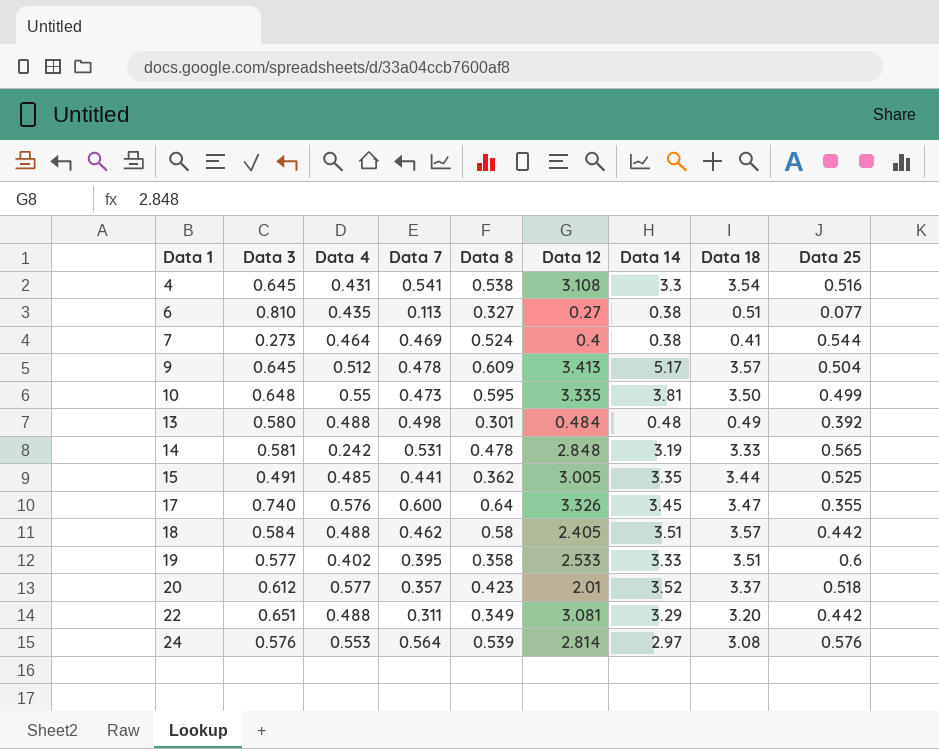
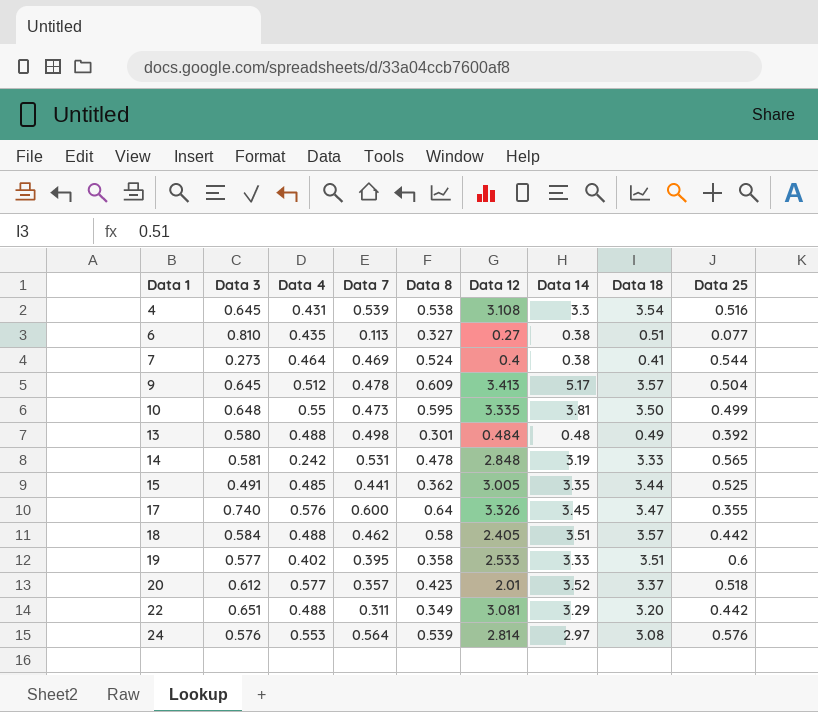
4 | Data 7: 0.541 -> 0.539

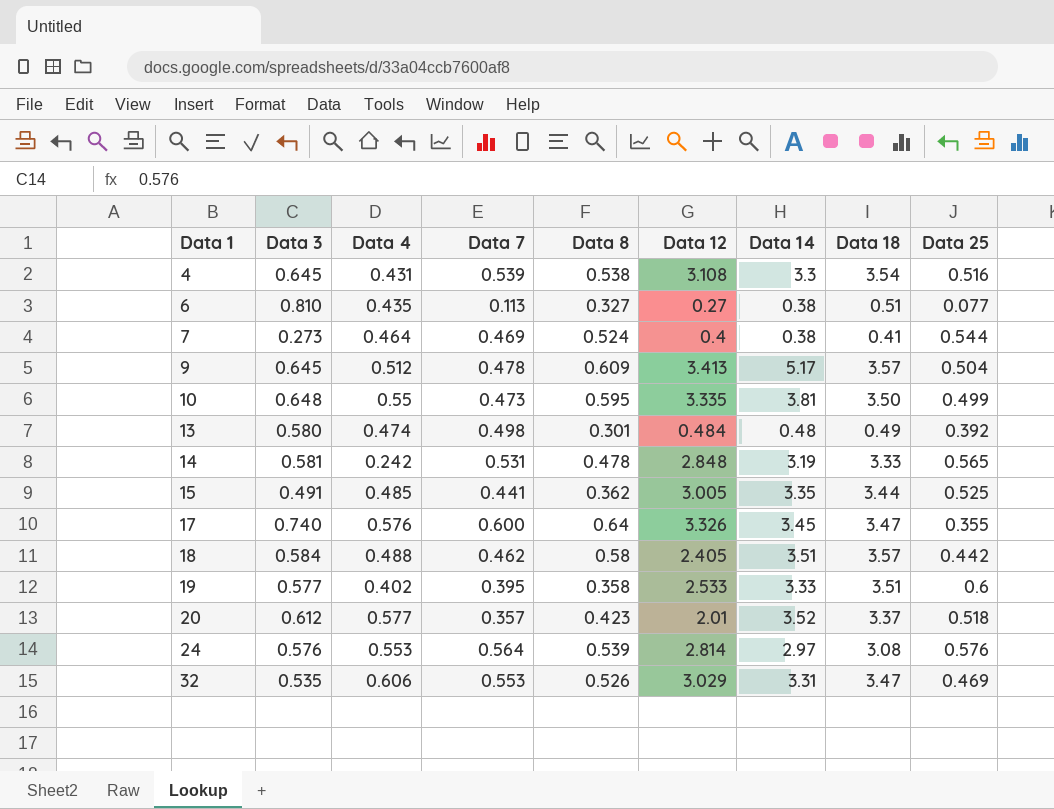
row 22: 0.651 | 0.488 | 0.311 | 0.349 | 3.081 | 3.29 | 3.20 | 0.442 -> none
13 | Data 4: 0.488 -> 0.474
row 32: none -> 0.535 | 0.606 | 0.553 | 0.526 | 3.029 | 3.31 | 3.47 | 0.469

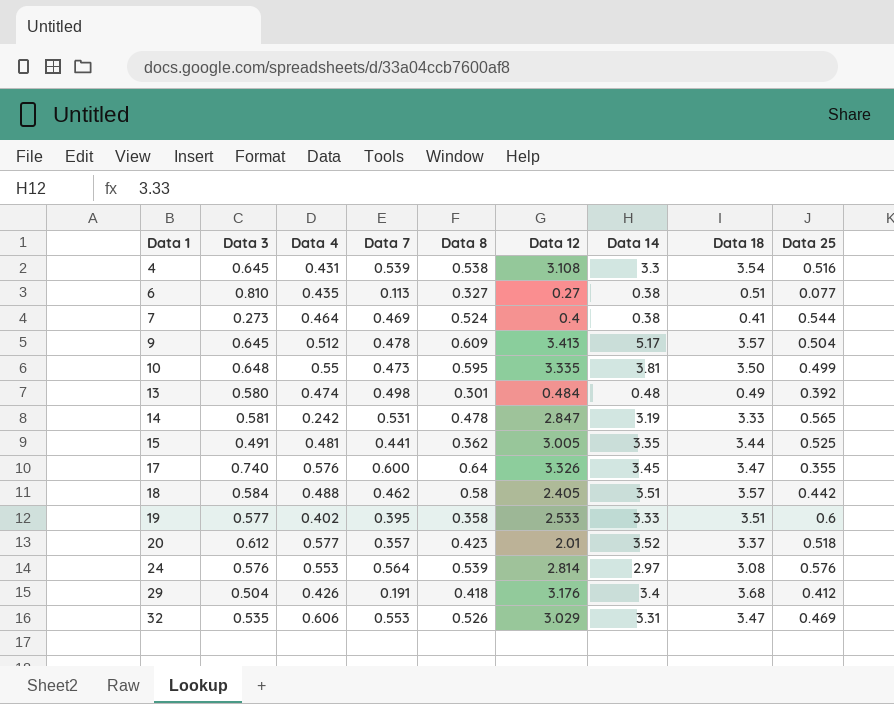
14 | Data 12: 2.848 -> 2.847
15 | Data 4: 0.485 -> 0.481
row 29: none -> 0.504 | 0.426 | 0.191 | 0.418 | 3.176 | 3.4 | 3.68 | 0.412

